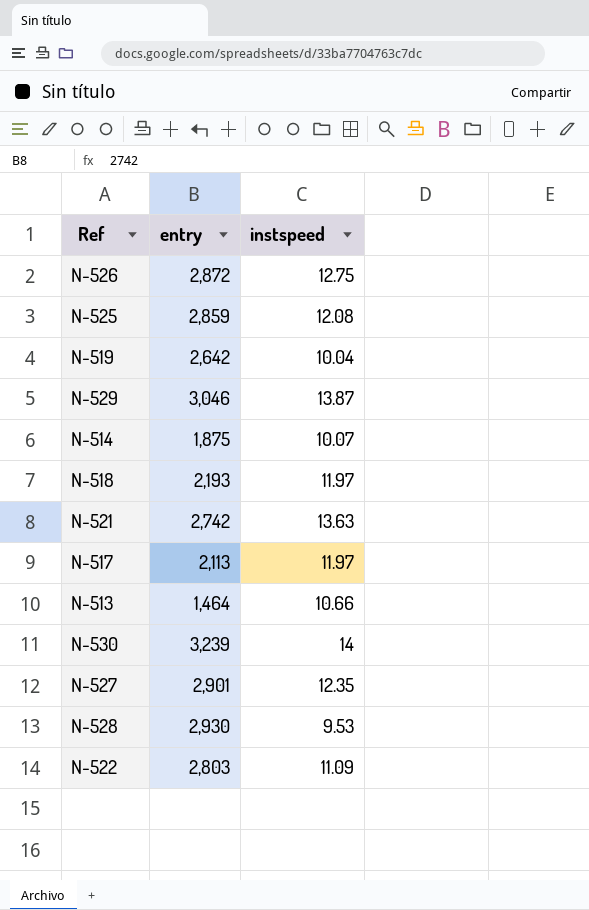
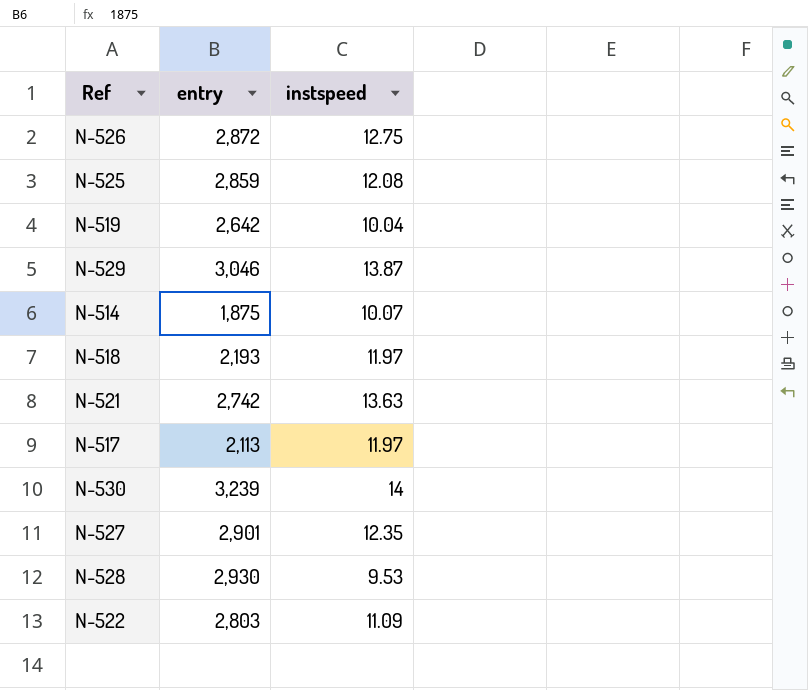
row N-513: 1,464 | 10.66 -> none

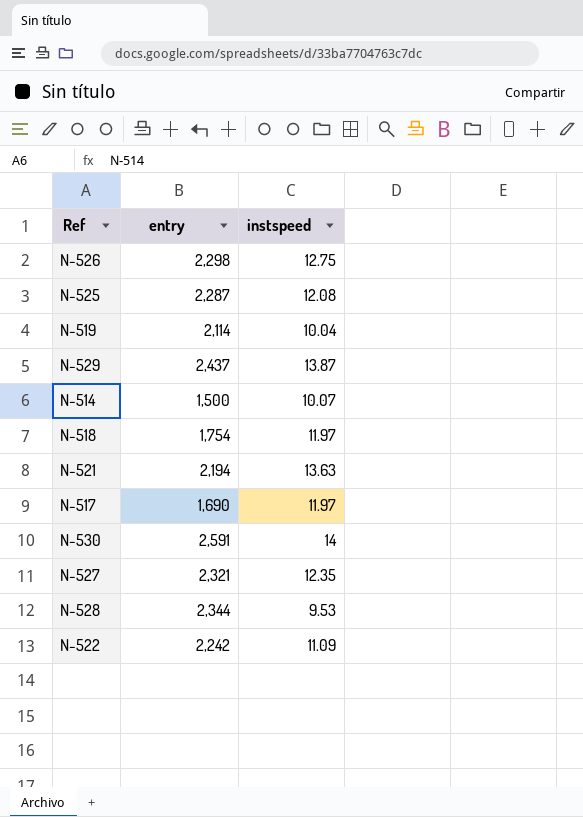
N-526 | entry: 2,872 -> 2,298
N-525 | entry: 2,859 -> 2,287
N-519 | entry: 2,642 -> 2,114
N-529 | entry: 3,046 -> 2,437
N-514 | entry: 1,875 -> 1,500
N-518 | entry: 2,193 -> 1,754
N-521 | entry: 2,742 -> 2,194
N-517 | entry: 2,113 -> 1,690
N-530 | entry: 3,239 -> 2,591
N-527 | entry: 2,901 -> 2,321
N-528 | entry: 2,930 -> 2,344
N-522 | entry: 2,803 -> 2,242

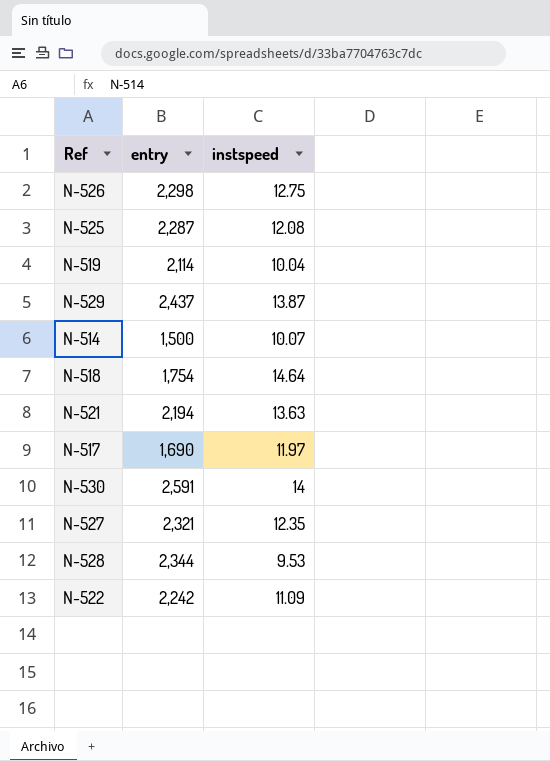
N-518 | instspeed: 11.97 -> 14.64

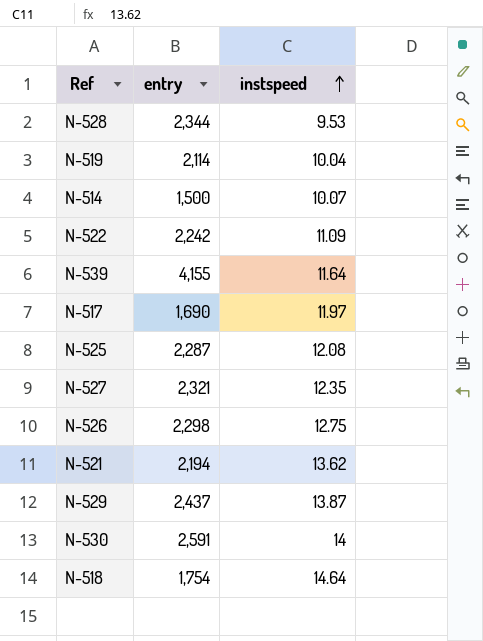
row order: none -> instspeed ascending
row N-539: none -> 4,155 | 11.64
N-521 | instspeed: 13.63 -> 13.62

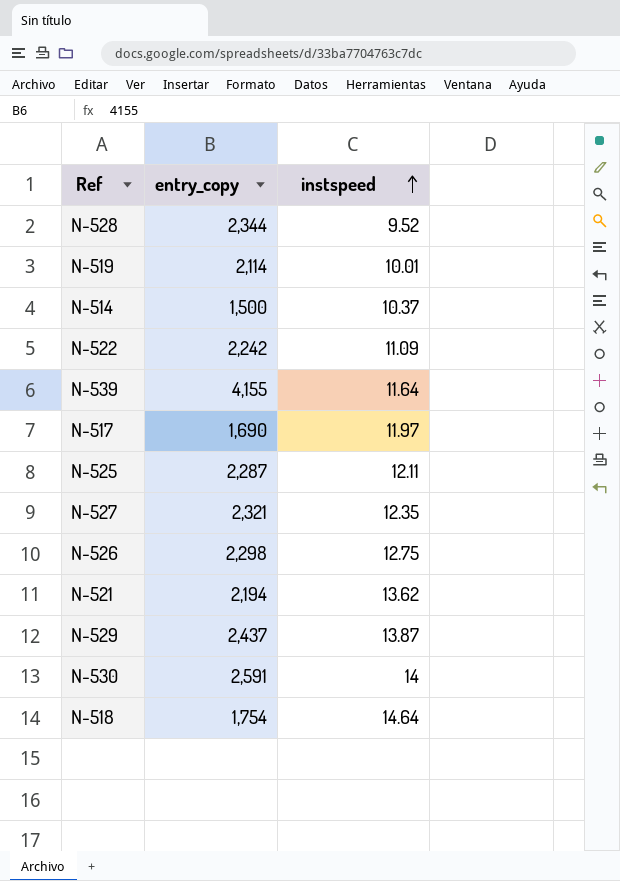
column name: entry -> entry_copy
N-528 | instspeed: 9.53 -> 9.52
N-519 | instspeed: 10.04 -> 10.01
N-514 | instspeed: 10.07 -> 10.37
N-525 | instspeed: 12.08 -> 12.11

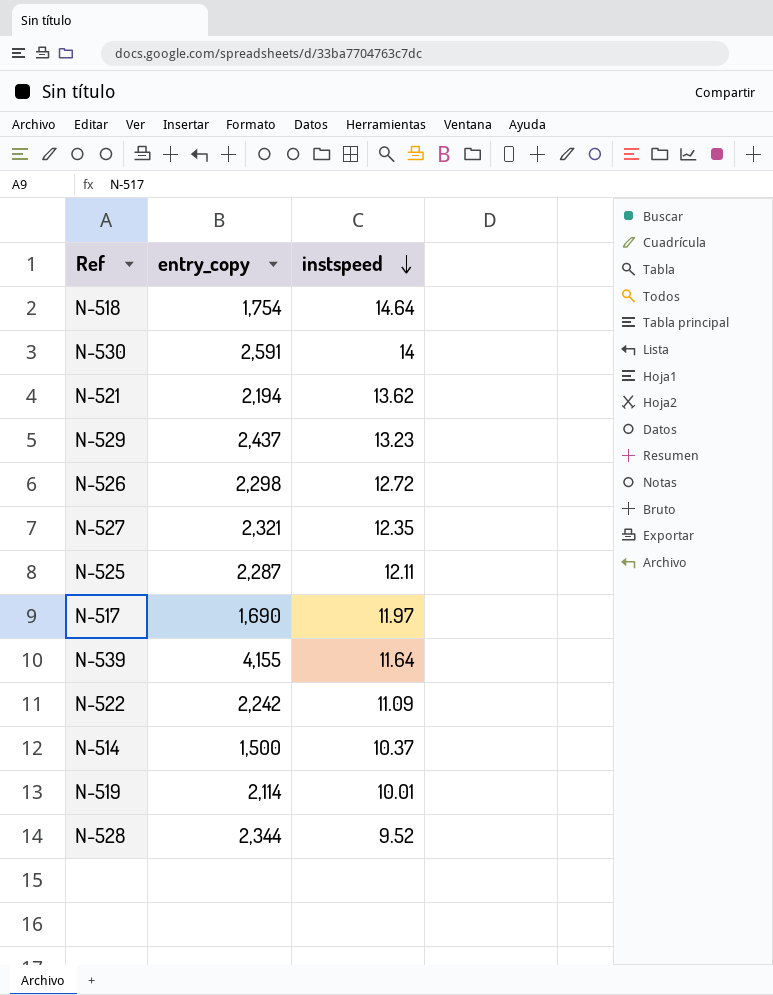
row order: instspeed ascending -> instspeed descending
N-529 | instspeed: 13.87 -> 13.23
N-526 | instspeed: 12.75 -> 12.72

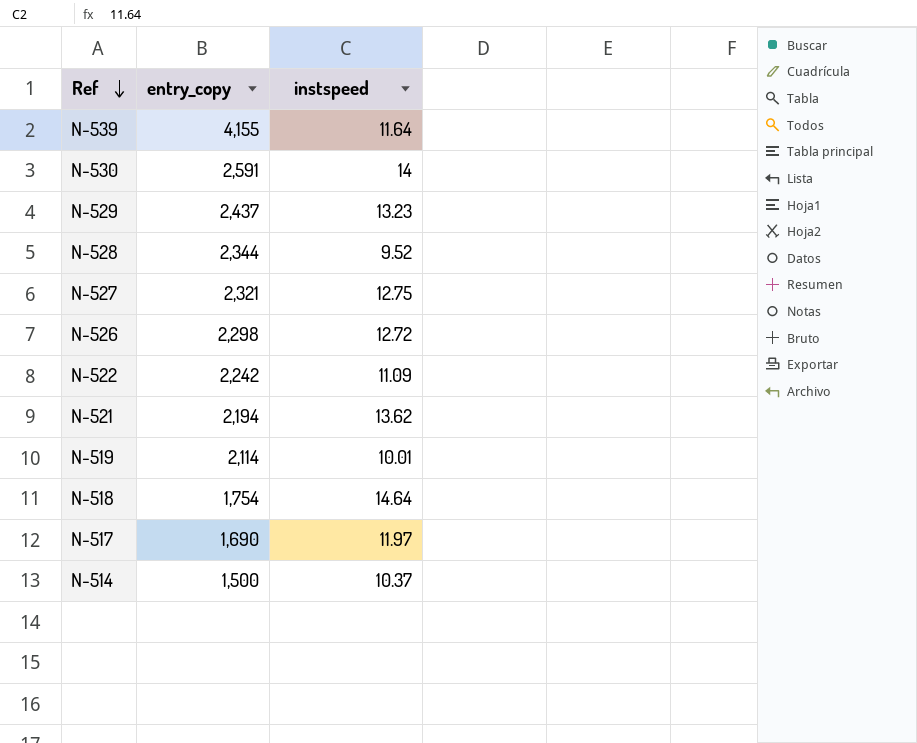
row order: instspeed descending -> Ref descending
row N-525: 2,287 | 12.11 -> none
N-527 | instspeed: 12.35 -> 12.75

